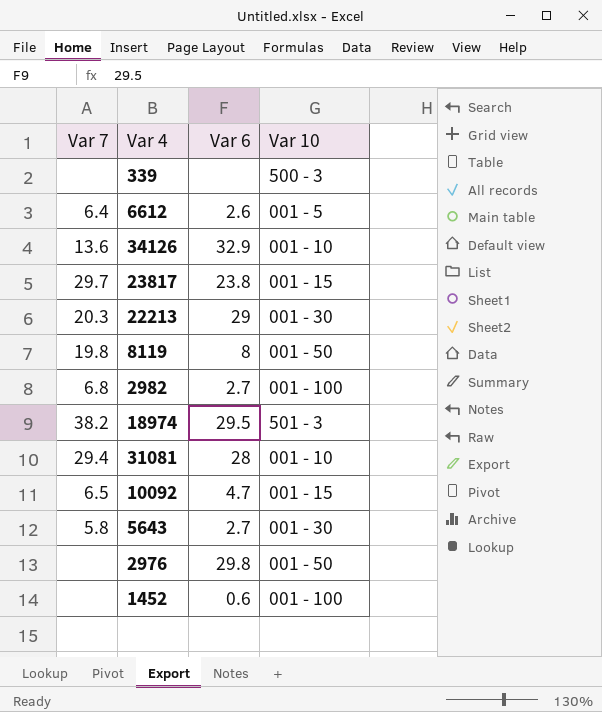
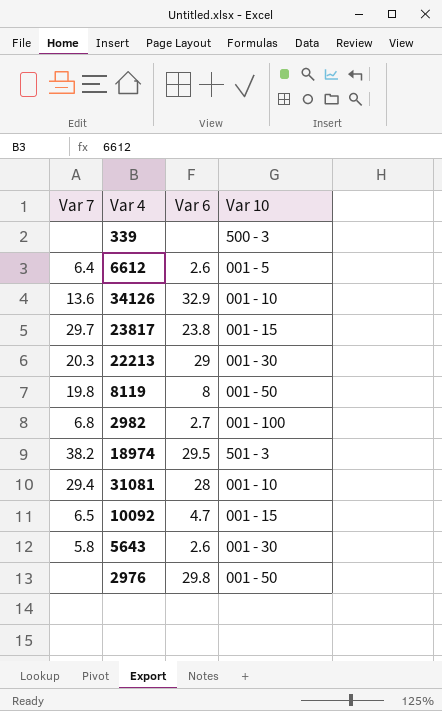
row 1452: none | 0.6 | 001 - 100 -> none
5643 | Var 6: 2.7 -> 2.6

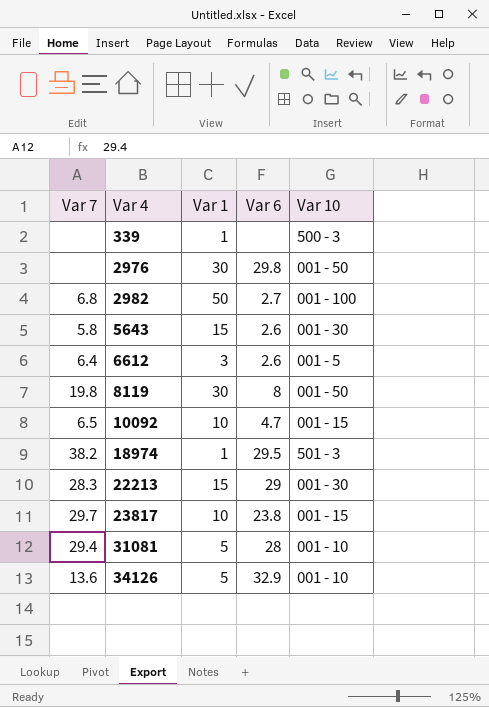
row order: none -> Var 4 ascending
column Var 1 | position: none -> 3
22213 | Var 7: 20.3 -> 28.3

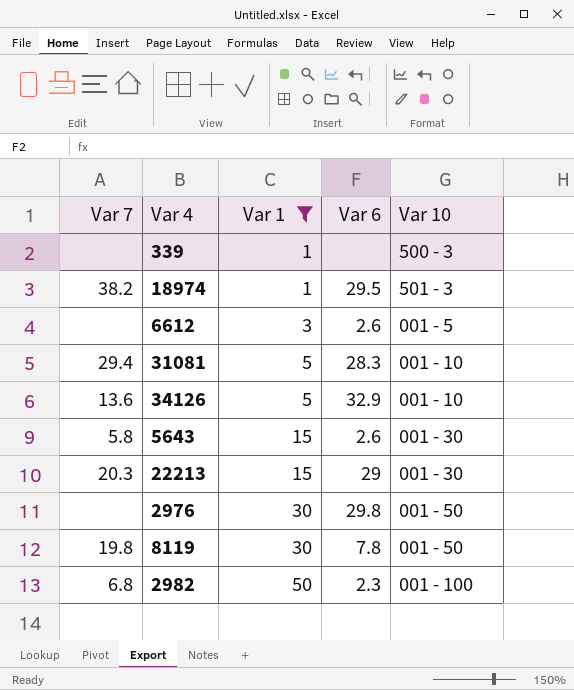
filter: none -> Var 1 != 10
row order: Var 4 ascending -> Var 1 ascending
6612 | Var 7: 6.4 -> none
31081 | Var 6: 28 -> 28.3
22213 | Var 7: 28.3 -> 20.3
8119 | Var 6: 8 -> 7.8
2982 | Var 6: 2.7 -> 2.3

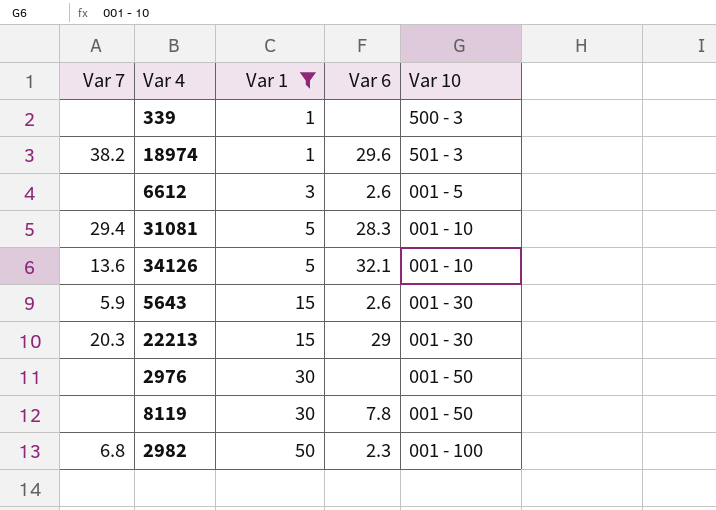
18974 | Var 6: 29.5 -> 29.6
34126 | Var 6: 32.9 -> 32.1
5643 | Var 7: 5.8 -> 5.9
2976 | Var 6: 29.8 -> none
8119 | Var 7: 19.8 -> none

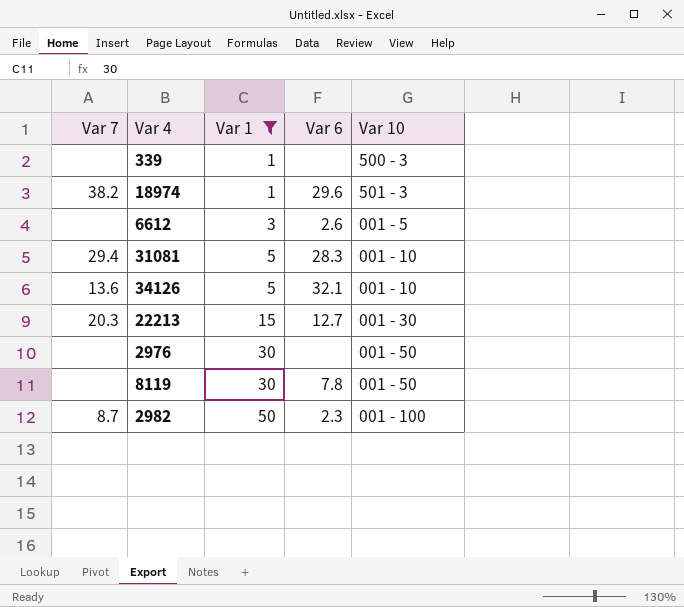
row 5643: 5.9 | 15 | 2.6 | 001 - 30 -> none
22213 | Var 6: 29 -> 12.7
2982 | Var 7: 6.8 -> 8.7

